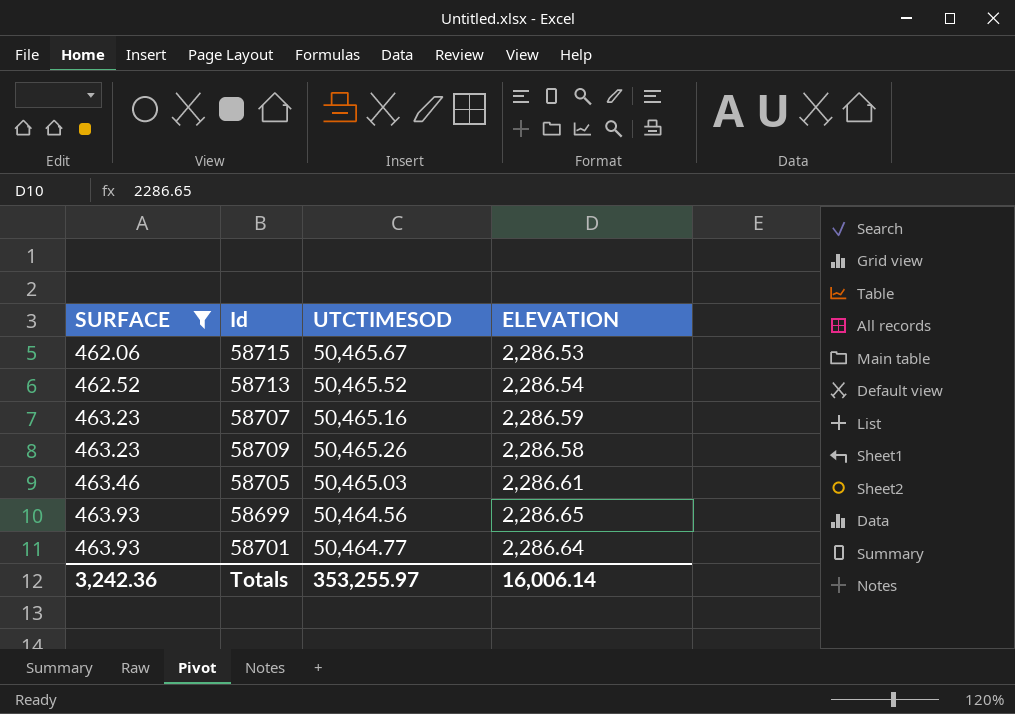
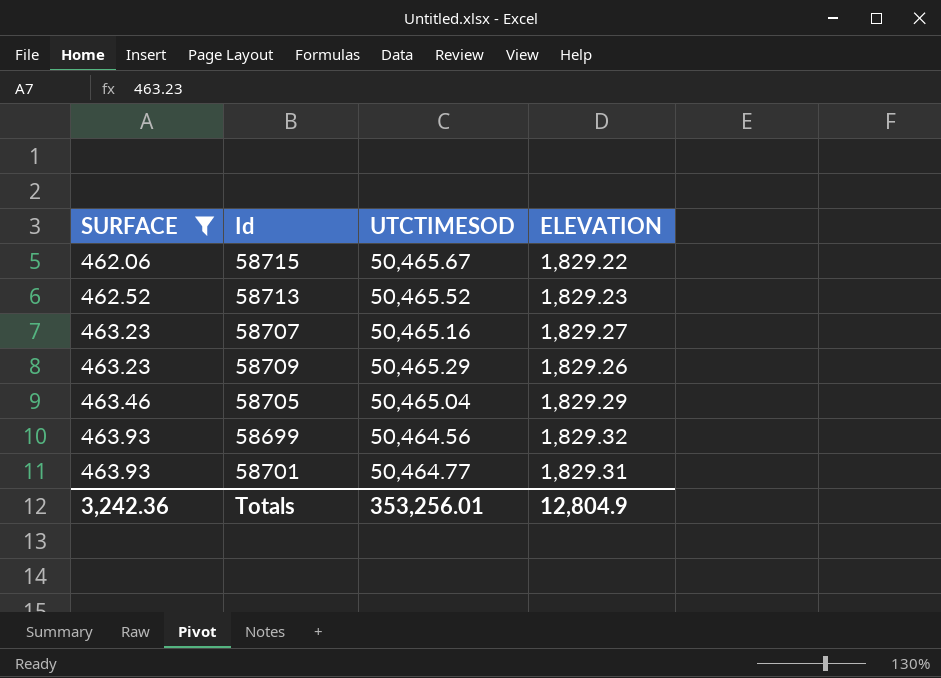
58715 | ELEVATION: 2,286.53 -> 1,829.22
58713 | ELEVATION: 2,286.54 -> 1,829.23
58707 | ELEVATION: 2,286.59 -> 1,829.27
58709 | UTCTIMESOD: 50,465.26 -> 50,465.29
58709 | ELEVATION: 2,286.58 -> 1,829.26
58705 | UTCTIMESOD: 50,465.03 -> 50,465.04
58705 | ELEVATION: 2,286.61 -> 1,829.29
58699 | ELEVATION: 2,286.65 -> 1,829.32
58701 | ELEVATION: 2,286.64 -> 1,829.31
Totals | UTCTIMESOD: 353,255.97 -> 353,256.01
Totals | ELEVATION: 16,006.14 -> 12,804.9

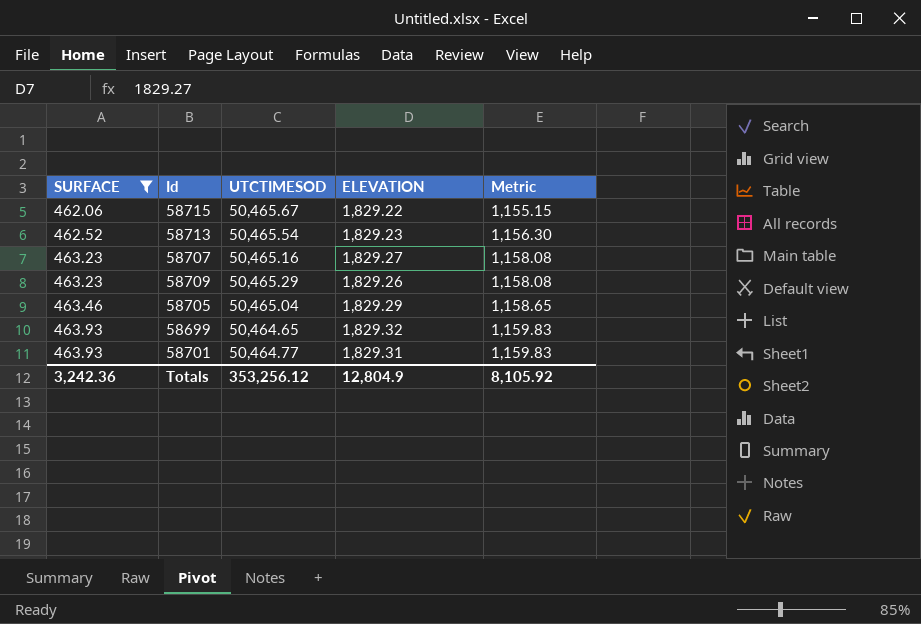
column Metric | formula: none -> [SURFACE] * 2.5
58713 | UTCTIMESOD: 50,465.52 -> 50,465.54
58699 | UTCTIMESOD: 50,464.56 -> 50,464.65
Totals | UTCTIMESOD: 353,256.01 -> 353,256.12

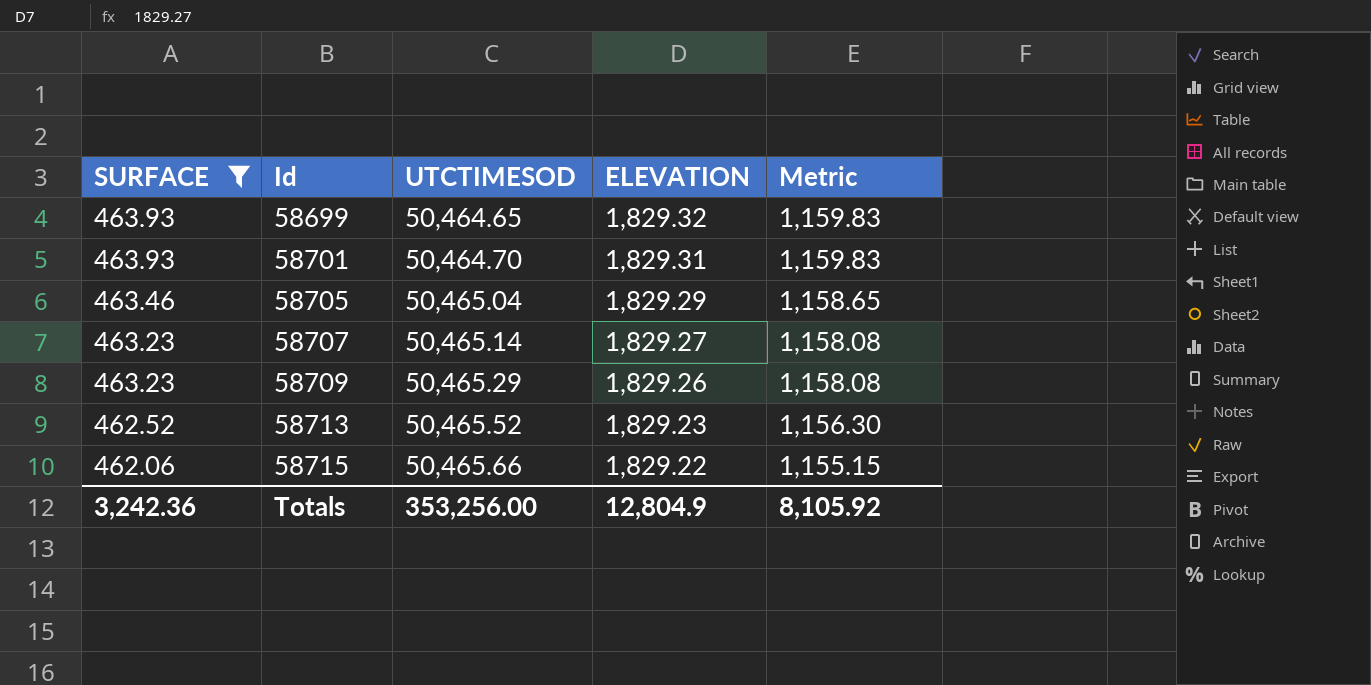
row order: SURFACE ascending -> SURFACE descending
58701 | UTCTIMESOD: 50,464.77 -> 50,464.70
58707 | UTCTIMESOD: 50,465.16 -> 50,465.14
58713 | UTCTIMESOD: 50,465.54 -> 50,465.52
58715 | UTCTIMESOD: 50,465.67 -> 50,465.66
Totals | UTCTIMESOD: 353,256.12 -> 353,256.00

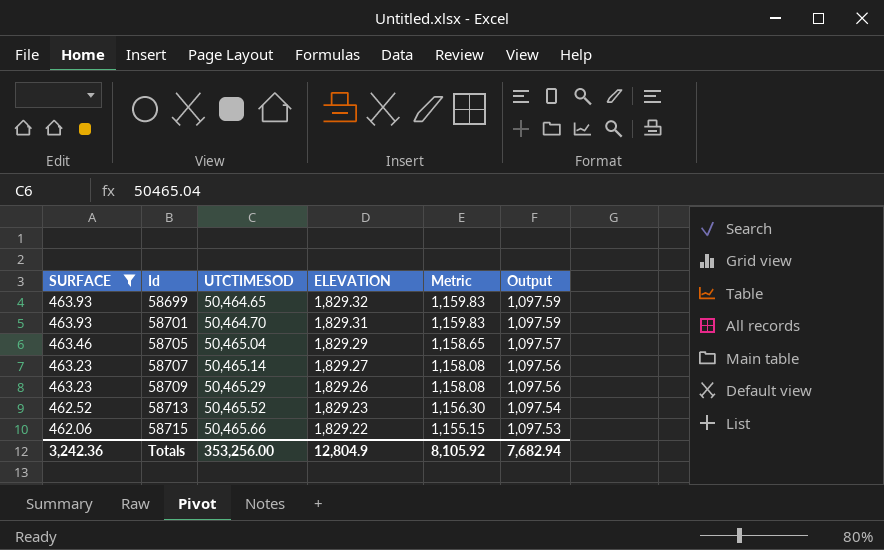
column Output | formula: none -> [ELEVATION] * 0.6

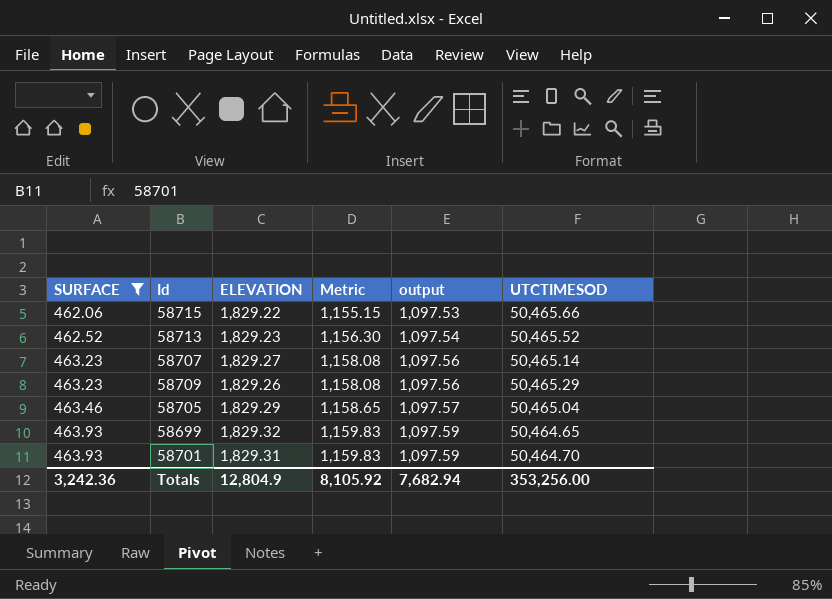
row order: SURFACE descending -> SURFACE ascending
column name: Output -> output
column UTCTIMESOD | position: 3 -> 6

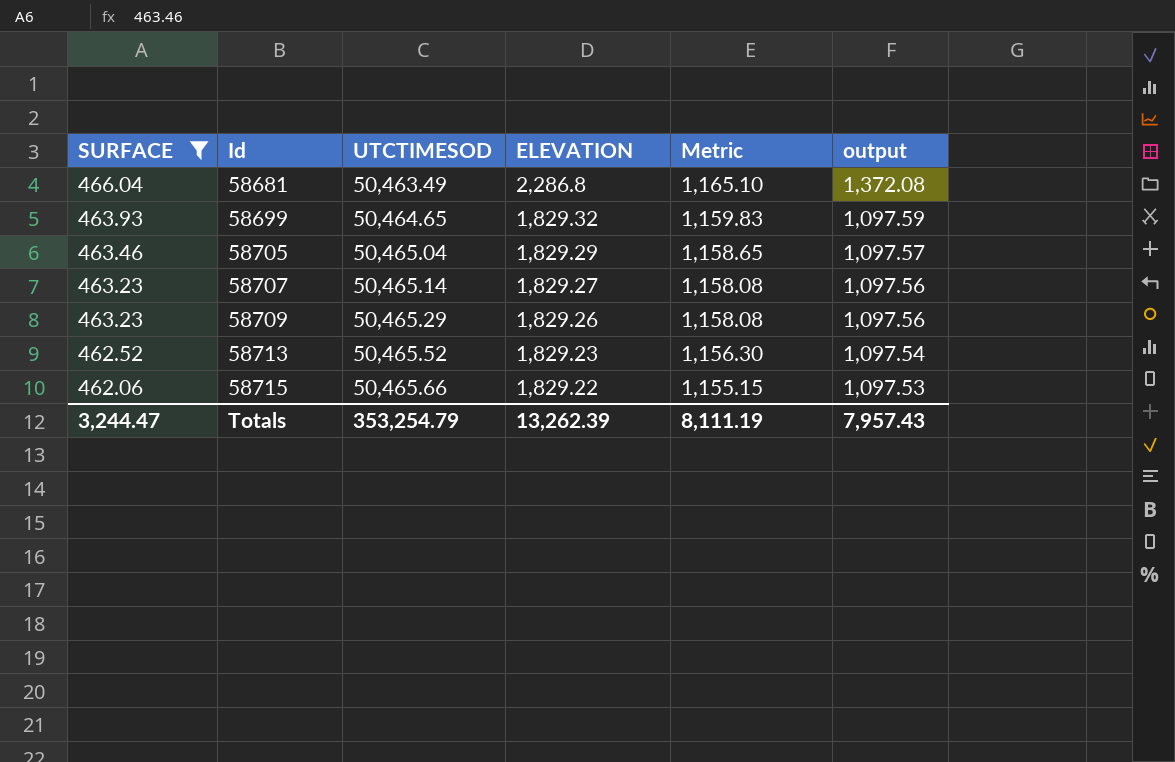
row order: SURFACE ascending -> SURFACE descending
column UTCTIMESOD | position: 6 -> 3
row 58701: 463.93 | 1,829.31 | 1,159.83 | 1,097.59 | 50,464.70 -> none
row 58681: none -> 466.04 | 50,463.49 | 2,286.8 | 1,165.10 | 1,372.08
Totals | SURFACE: 3,242.36 -> 3,244.47
Totals | UTCTIMESOD: 353,256.00 -> 353,254.79
Totals | ELEVATION: 12,804.9 -> 13,262.39
Totals | Metric: 8,105.92 -> 8,111.19
Totals | output: 7,682.94 -> 7,957.43

